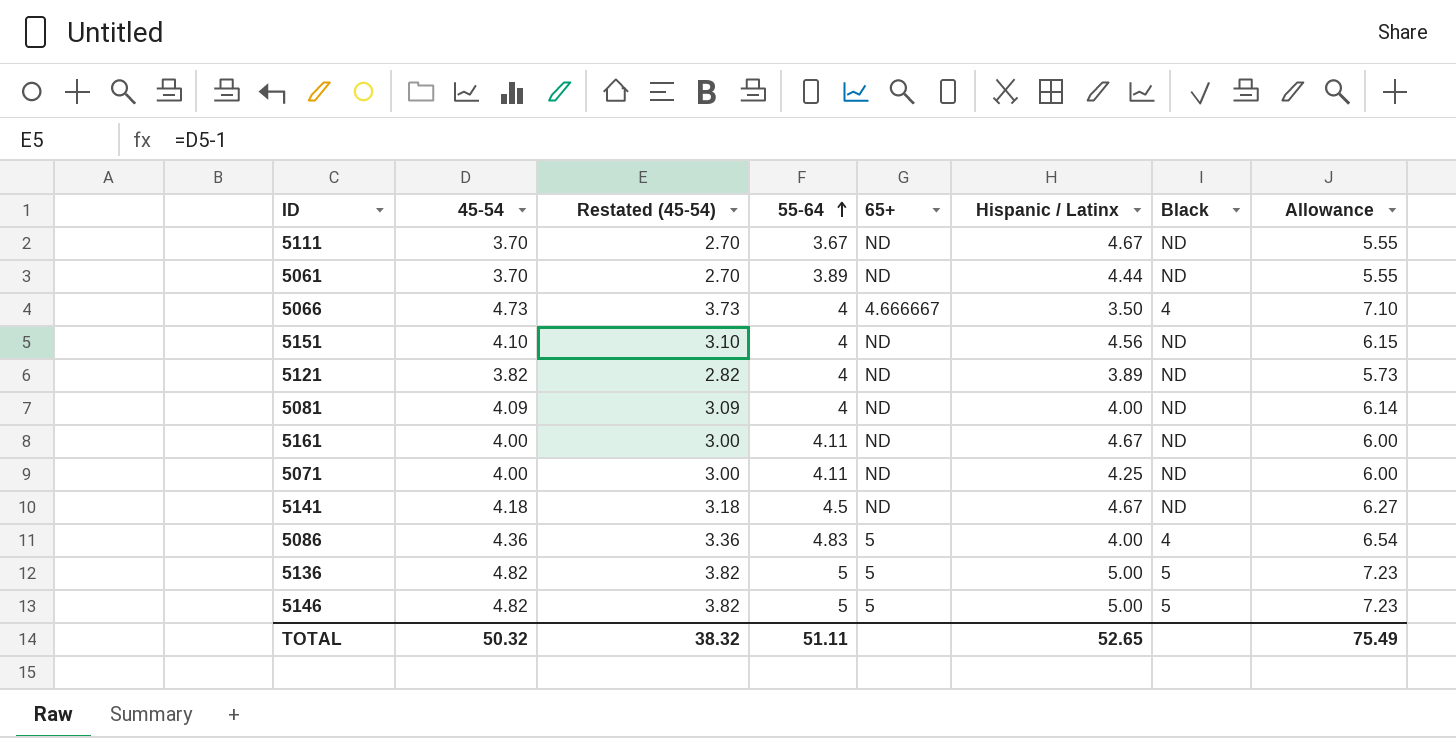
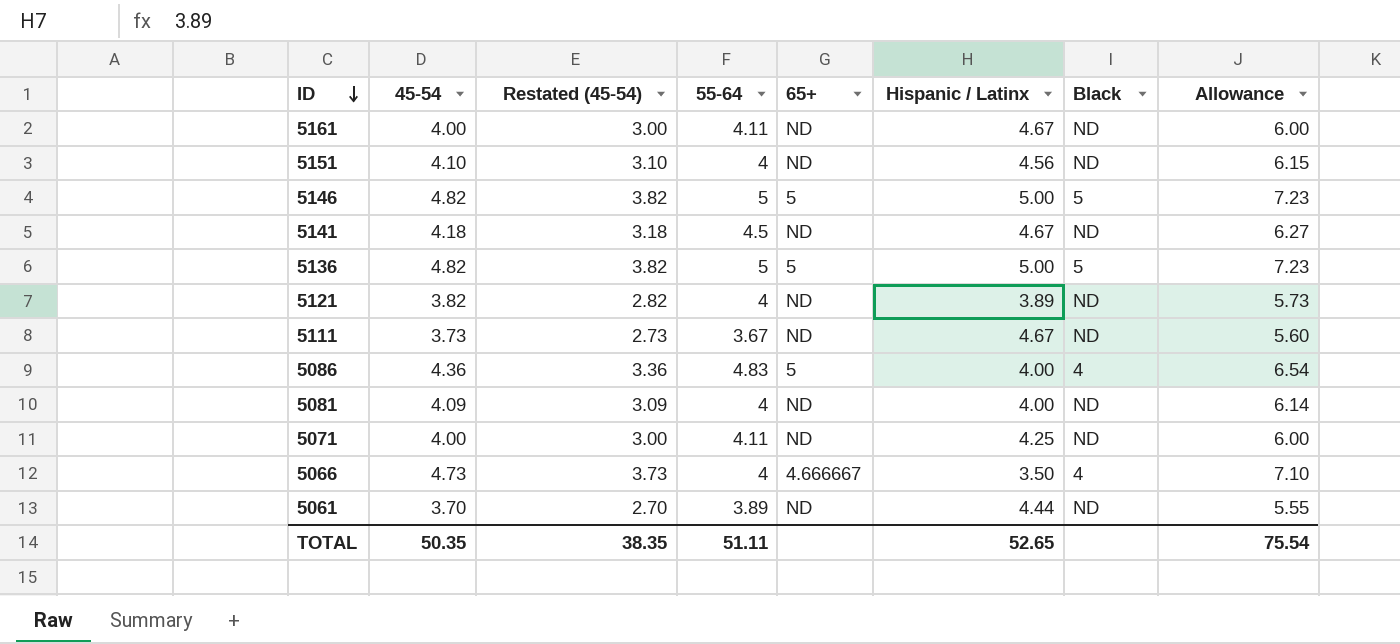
row order: 55-64 ascending -> ID descending
5111 | 45-54: 3.70 -> 3.73
5111 | Restated (45-54): 2.70 -> 2.73
5111 | Allowance: 5.55 -> 5.60
TOTAL | 45-54: 50.32 -> 50.35
TOTAL | Restated (45-54): 38.32 -> 38.35
TOTAL | Allowance: 75.49 -> 75.54

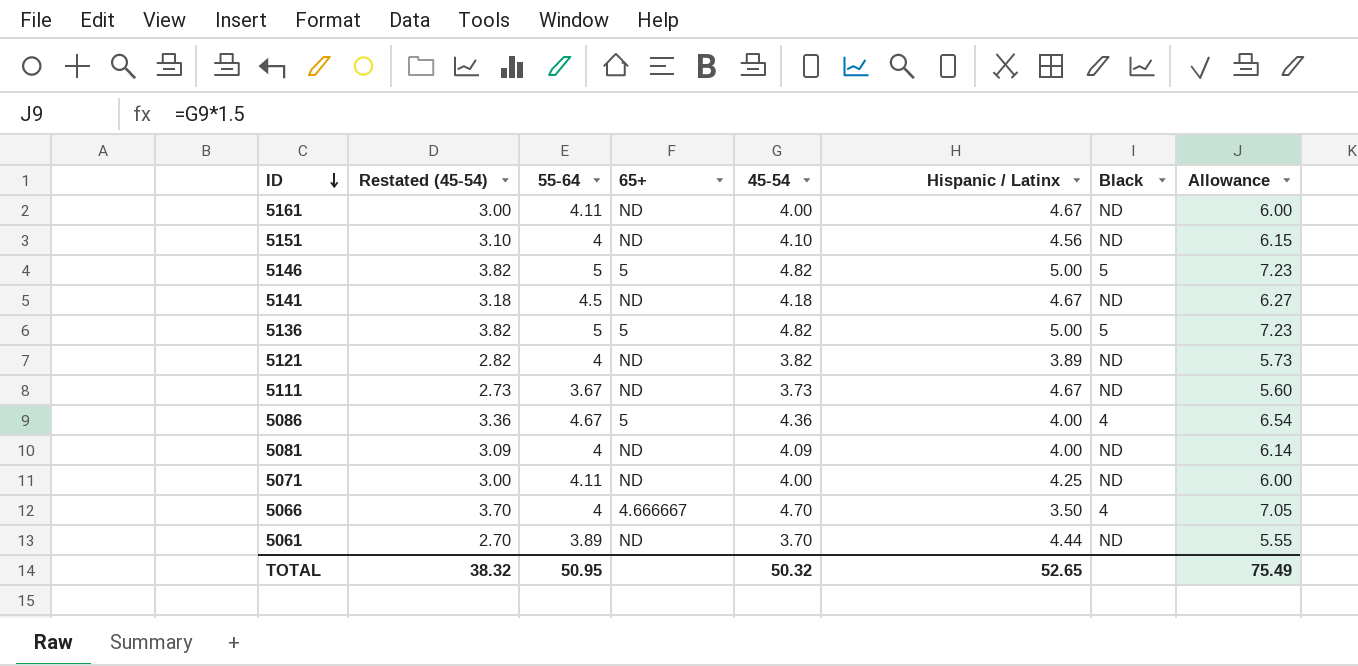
column 45-54 | position: 2 -> 5
5086 | 55-64: 4.83 -> 4.67
5066 | Restated (45-54): 3.73 -> 3.70
5066 | 45-54: 4.73 -> 4.70
5066 | Allowance: 7.10 -> 7.05
TOTAL | Restated (45-54): 38.35 -> 38.32
TOTAL | 55-64: 51.11 -> 50.95
TOTAL | 45-54: 50.35 -> 50.32
TOTAL | Allowance: 75.54 -> 75.49

